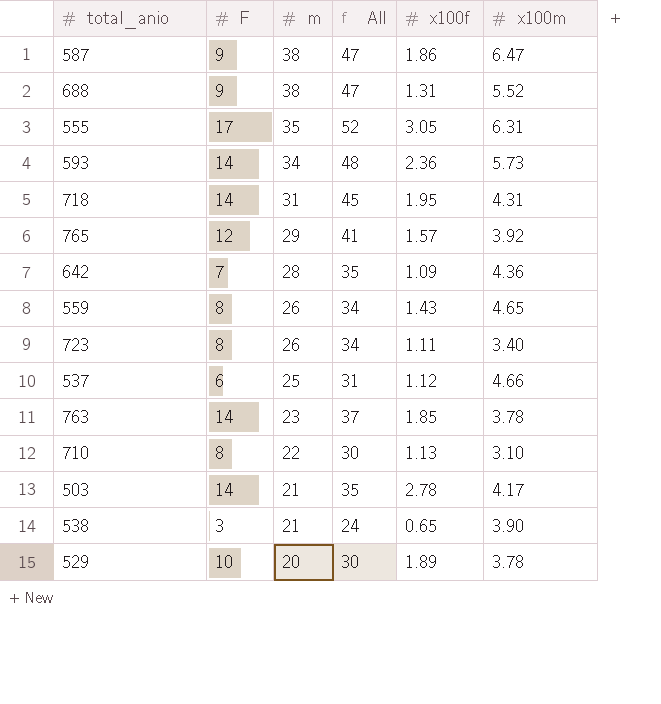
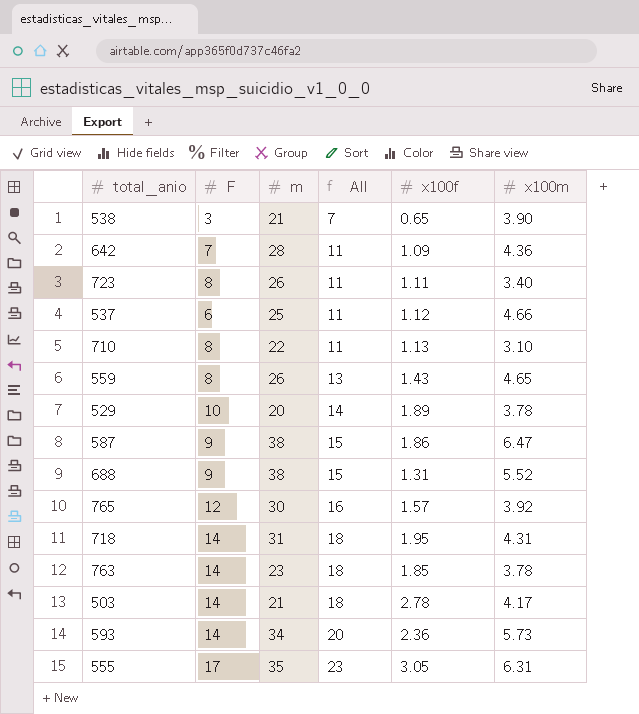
row order: m descending -> All ascending
column All | formula: [F] + [m] -> [F] + [x100m]
765 | m: 29 -> 30

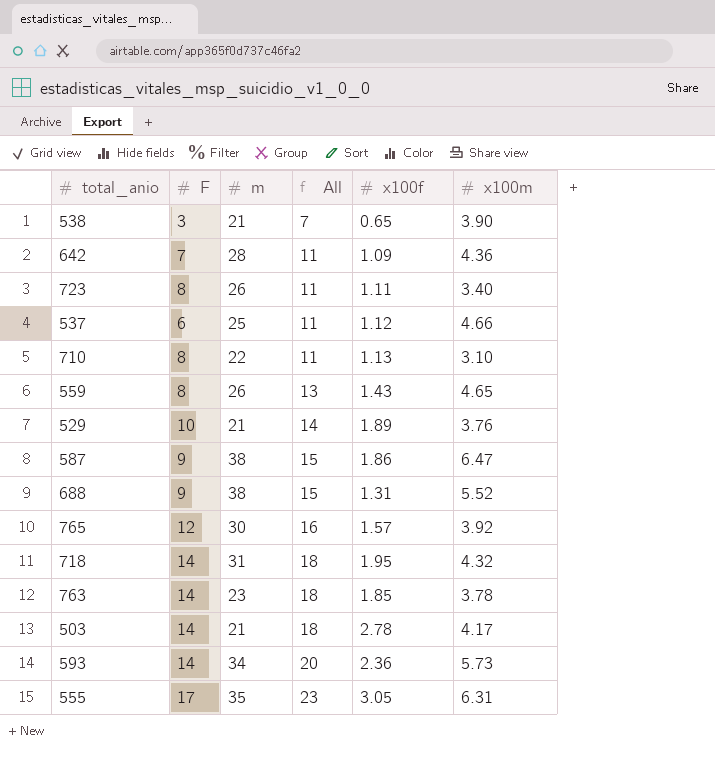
529 | m: 20 -> 21
529 | x100m: 3.78 -> 3.76
718 | x100m: 4.31 -> 4.32

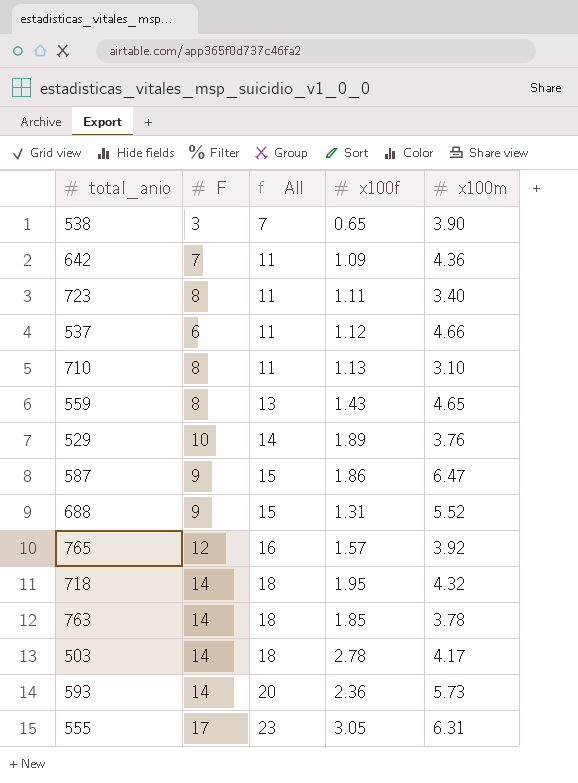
column m | position: 3 -> none

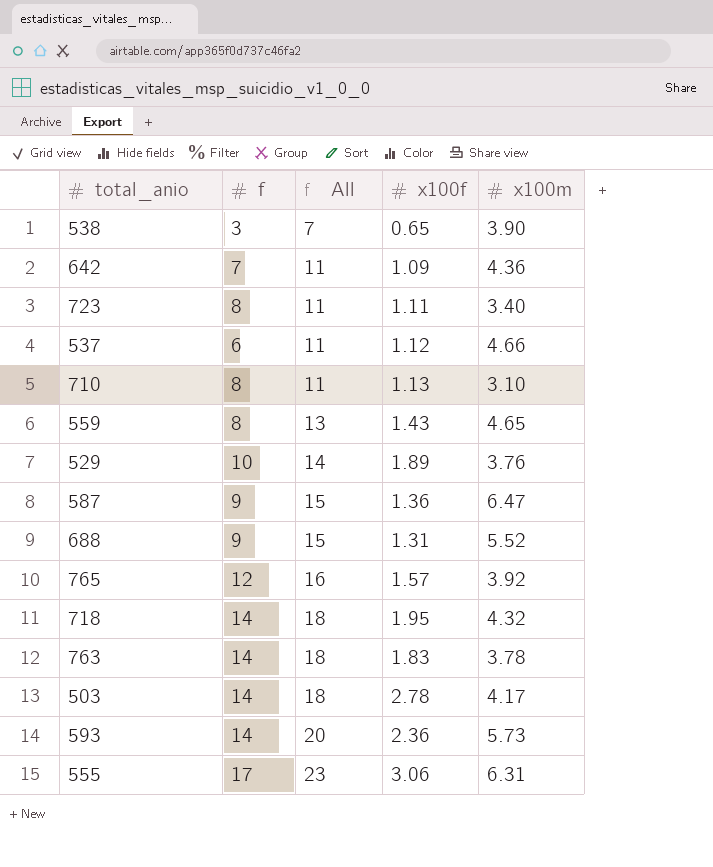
column name: F -> f
587 | x100f: 1.86 -> 1.36
763 | x100f: 1.85 -> 1.83
555 | x100f: 3.05 -> 3.06

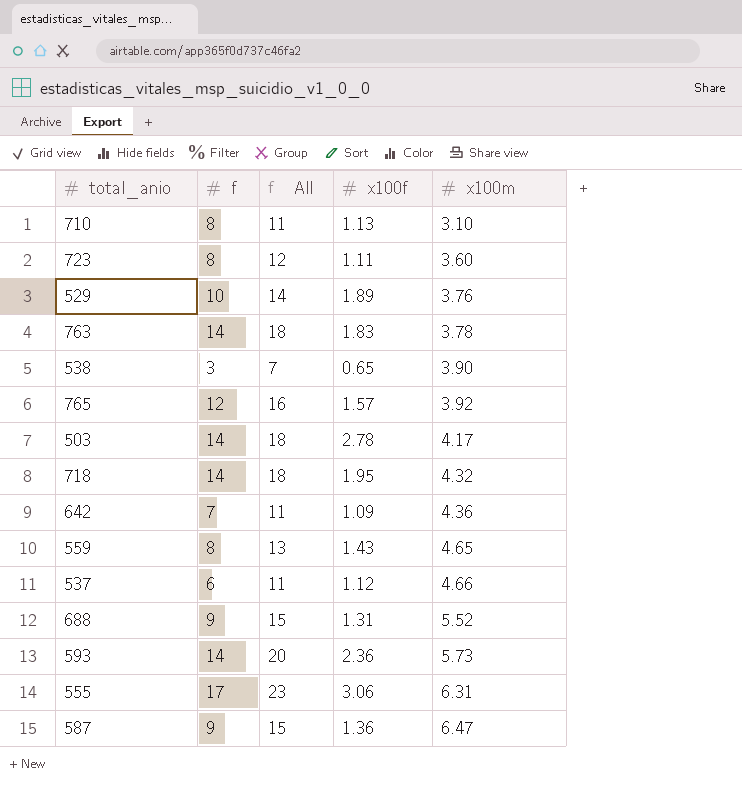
row order: All ascending -> x100m ascending
723 | All: 11 -> 12
723 | x100m: 3.40 -> 3.60

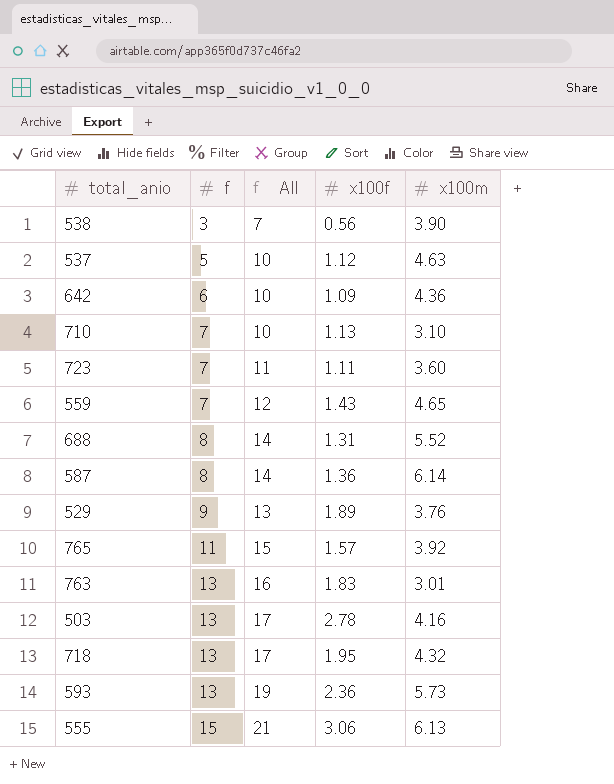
row order: x100m ascending -> f ascending
538 | x100f: 0.65 -> 0.56
537 | f: 6 -> 5
537 | All: 11 -> 10
537 | x100m: 4.66 -> 4.63
642 | f: 7 -> 6
642 | All: 11 -> 10
710 | f: 8 -> 7
710 | All: 11 -> 10
723 | f: 8 -> 7
723 | All: 12 -> 11
559 | f: 8 -> 7
559 | All: 13 -> 12
688 | f: 9 -> 8
688 | All: 15 -> 14
587 | f: 9 -> 8
587 | All: 15 -> 14
587 | x100m: 6.47 -> 6.14
529 | f: 10 -> 9
529 | All: 14 -> 13
765 | f: 12 -> 11
765 | All: 16 -> 15
763 | f: 14 -> 13
763 | All: 18 -> 16
763 | x100m: 3.78 -> 3.01
503 | f: 14 -> 13
503 | All: 18 -> 17
503 | x100m: 4.17 -> 4.16
718 | f: 14 -> 13
718 | All: 18 -> 17
593 | f: 14 -> 13
593 | All: 20 -> 19
555 | f: 17 -> 15
555 | All: 23 -> 21
555 | x100m: 6.31 -> 6.13

